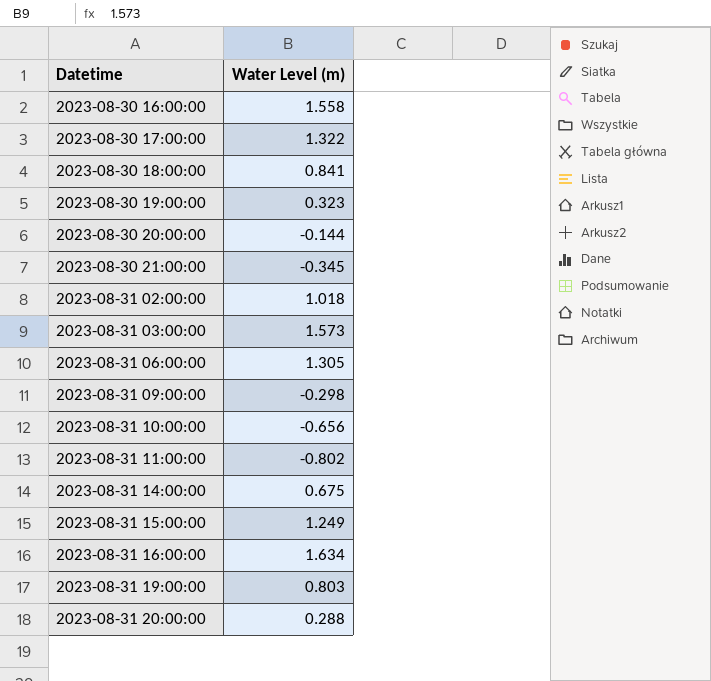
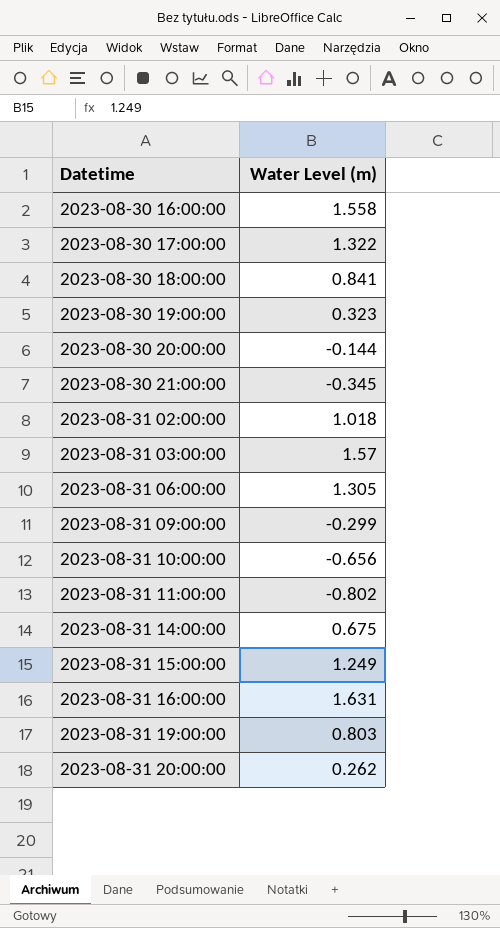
2023-08-31 03:00:00 | Water Level (m): 1.573 -> 1.57
2023-08-31 09:00:00 | Water Level (m): -0.298 -> -0.299
2023-08-31 16:00:00 | Water Level (m): 1.634 -> 1.631
2023-08-31 20:00:00 | Water Level (m): 0.288 -> 0.262

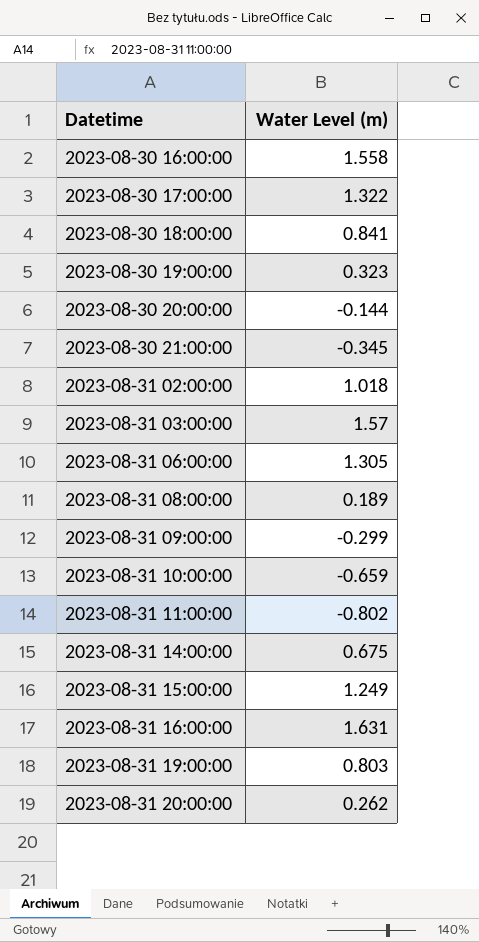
row 2023-08-31 08:00:00: none -> 0.189
2023-08-31 10:00:00 | Water Level (m): -0.656 -> -0.659

